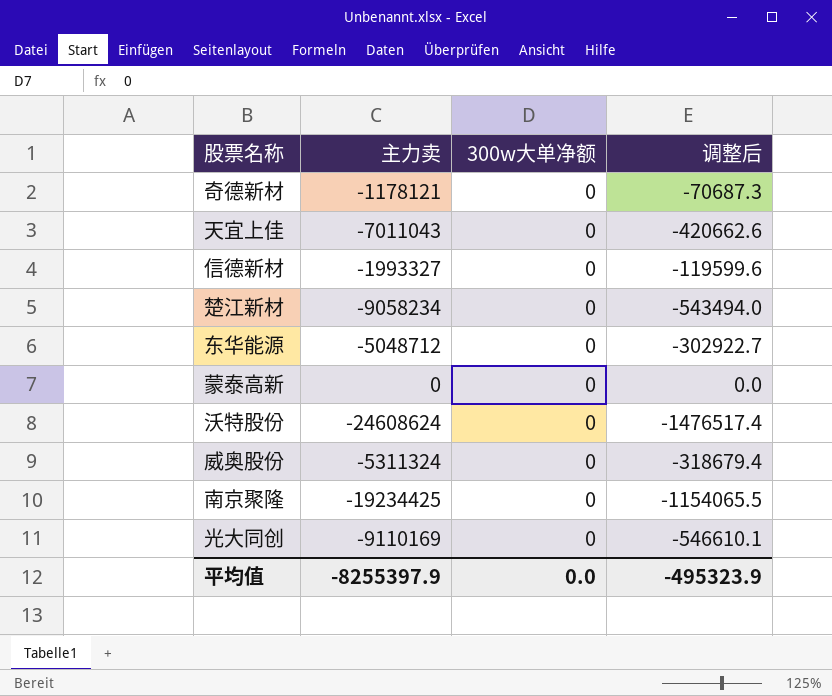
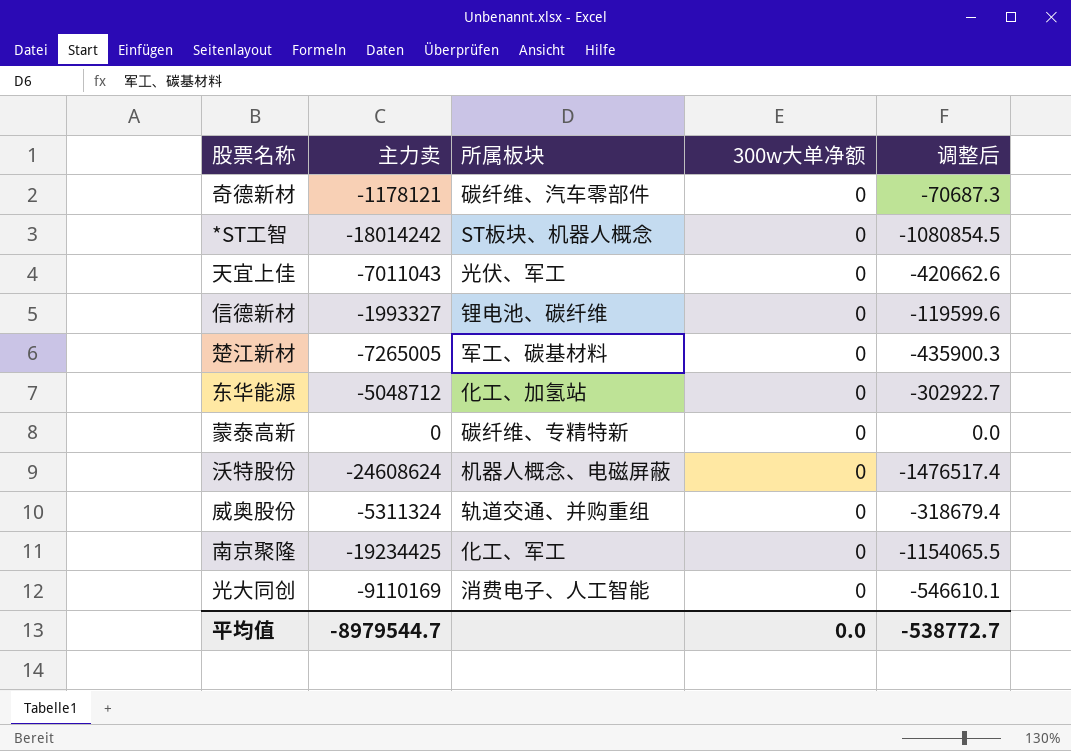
column 所属板块 | position: none -> 3
row *ST工智: none -> -18014242 | ST板块、机器人概念 | 0 | -1080854.5
楚江新材 | 主力卖: -9058234 -> -7265005
楚江新材 | 调整后: -543494.0 -> -435900.3
平均值 | 主力卖: -8255397.9 -> -8979544.7
平均值 | 调整后: -495323.9 -> -538772.7

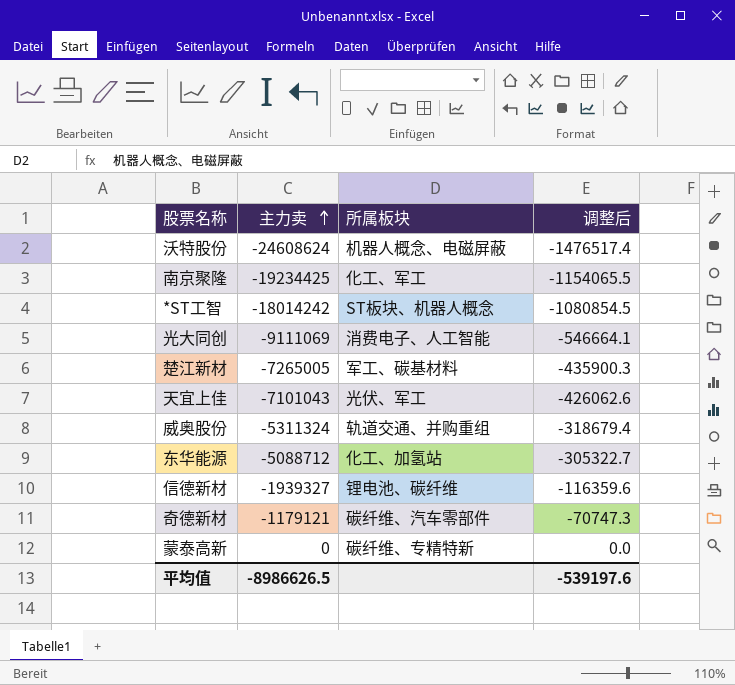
row order: none -> 主力卖 ascending
column 300w大单净额 | position: 4 -> none
光大同创 | 主力卖: -9110169 -> -9111069
光大同创 | 调整后: -546610.1 -> -546664.1
天宜上佳 | 主力卖: -7011043 -> -7101043
天宜上佳 | 调整后: -420662.6 -> -426062.6
东华能源 | 主力卖: -5048712 -> -5088712
东华能源 | 调整后: -302922.7 -> -305322.7
信德新材 | 主力卖: -1993327 -> -1939327
信德新材 | 调整后: -119599.6 -> -116359.6
奇德新材 | 主力卖: -1178121 -> -1179121
奇德新材 | 调整后: -70687.3 -> -70747.3
平均值 | 主力卖: -8979544.7 -> -8986626.5
平均值 | 调整后: -538772.7 -> -539197.6

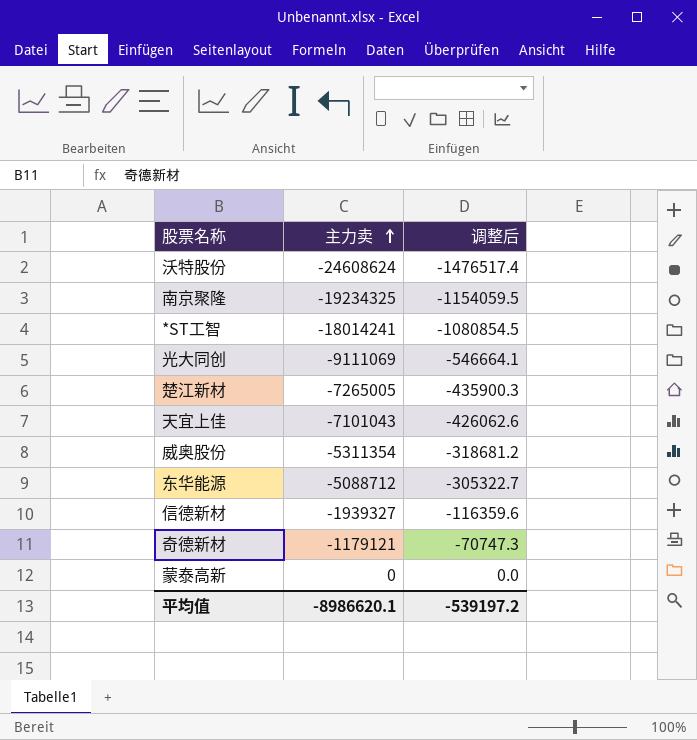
column 所属板块 | position: 3 -> none
南京聚隆 | 主力卖: -19234425 -> -19234325
南京聚隆 | 调整后: -1154065.5 -> -1154059.5
*ST工智 | 主力卖: -18014242 -> -18014241
威奥股份 | 主力卖: -5311324 -> -5311354
威奥股份 | 调整后: -318679.4 -> -318681.2
平均值 | 主力卖: -8986626.5 -> -8986620.1
平均值 | 调整后: -539197.6 -> -539197.2

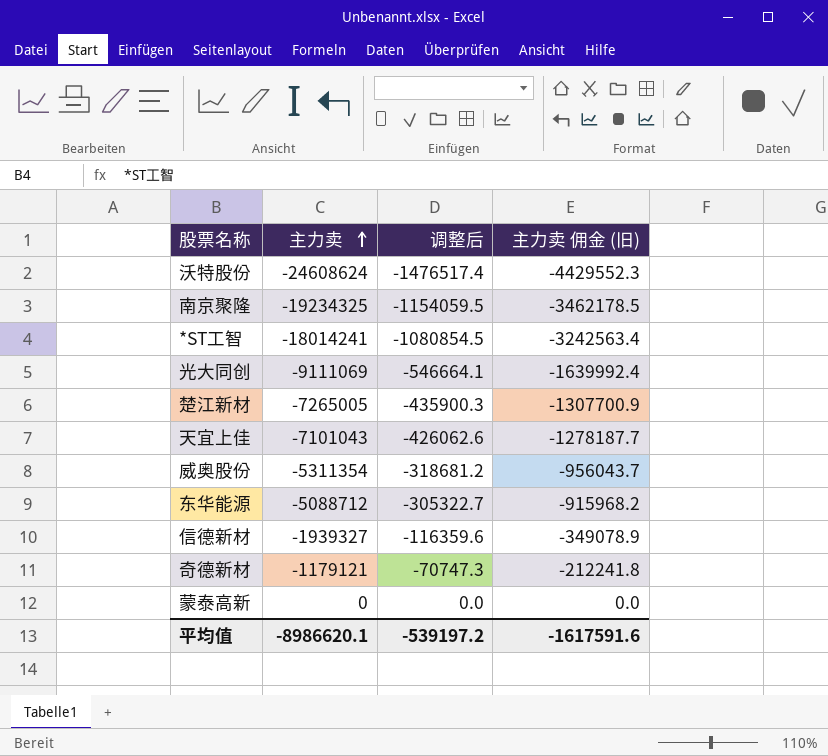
column 主力卖 佣金 (旧) | formula: none -> [主力卖] * 0.18

